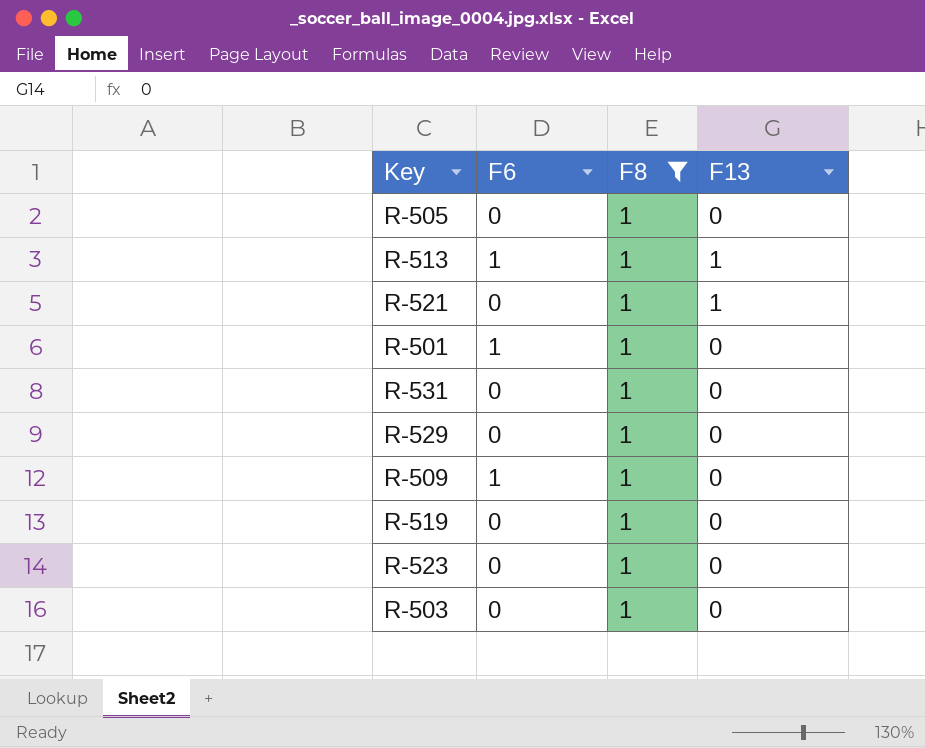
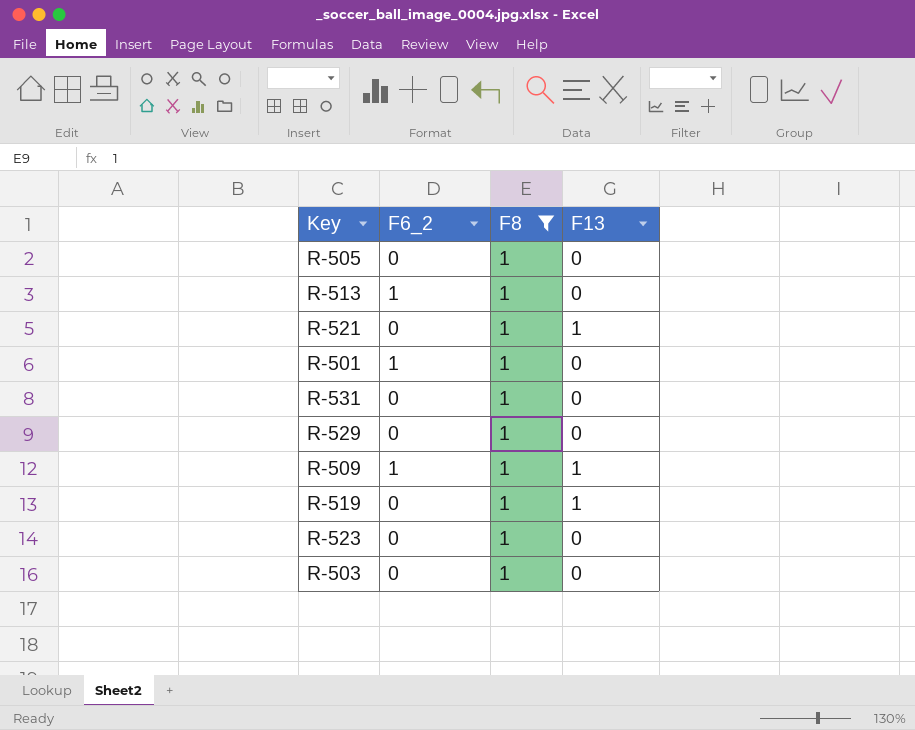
column name: F6 -> F6_2
R-513 | F13: 1 -> 0
R-509 | F13: 0 -> 1
R-519 | F13: 0 -> 1

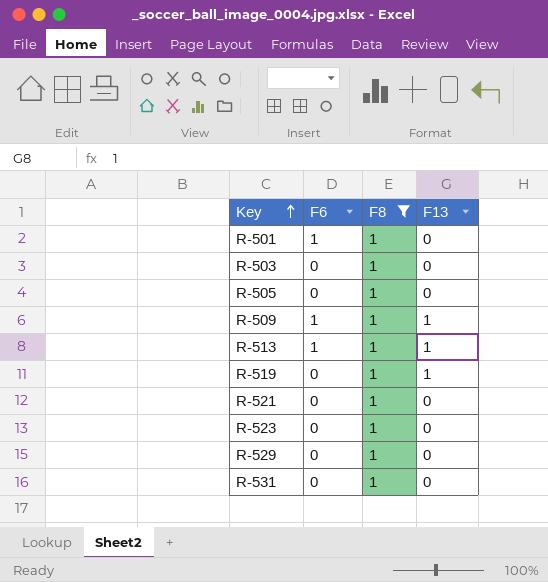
row order: none -> Key ascending
column name: F6_2 -> F6
R-513 | F13: 0 -> 1
R-521 | F13: 1 -> 0

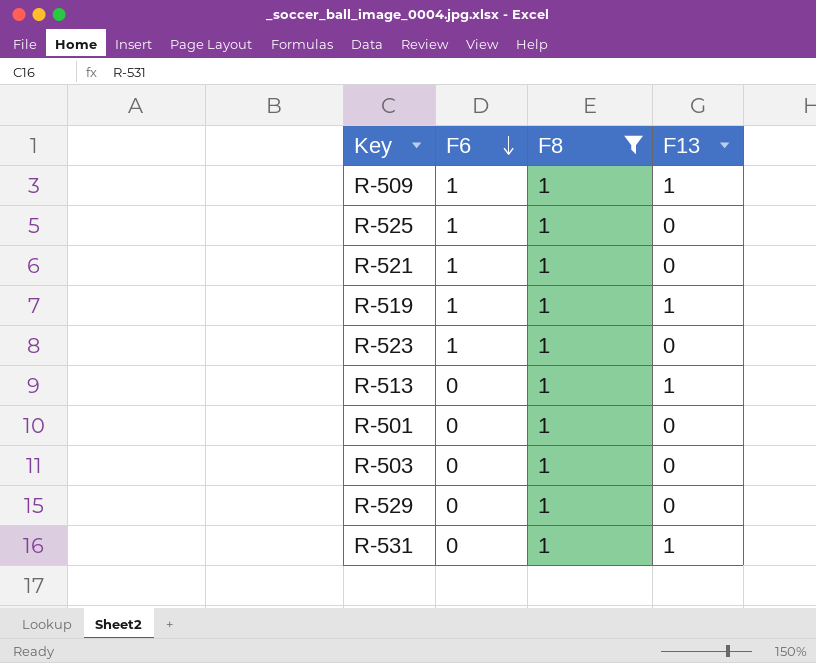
row order: Key ascending -> F6 descending
row R-505: 0 | 1 | 0 -> none
row R-525: none -> 1 | 1 | 0
R-521 | F6: 0 -> 1
R-519 | F6: 0 -> 1
R-523 | F6: 0 -> 1
R-513 | F6: 1 -> 0
R-501 | F6: 1 -> 0
R-531 | F13: 0 -> 1

